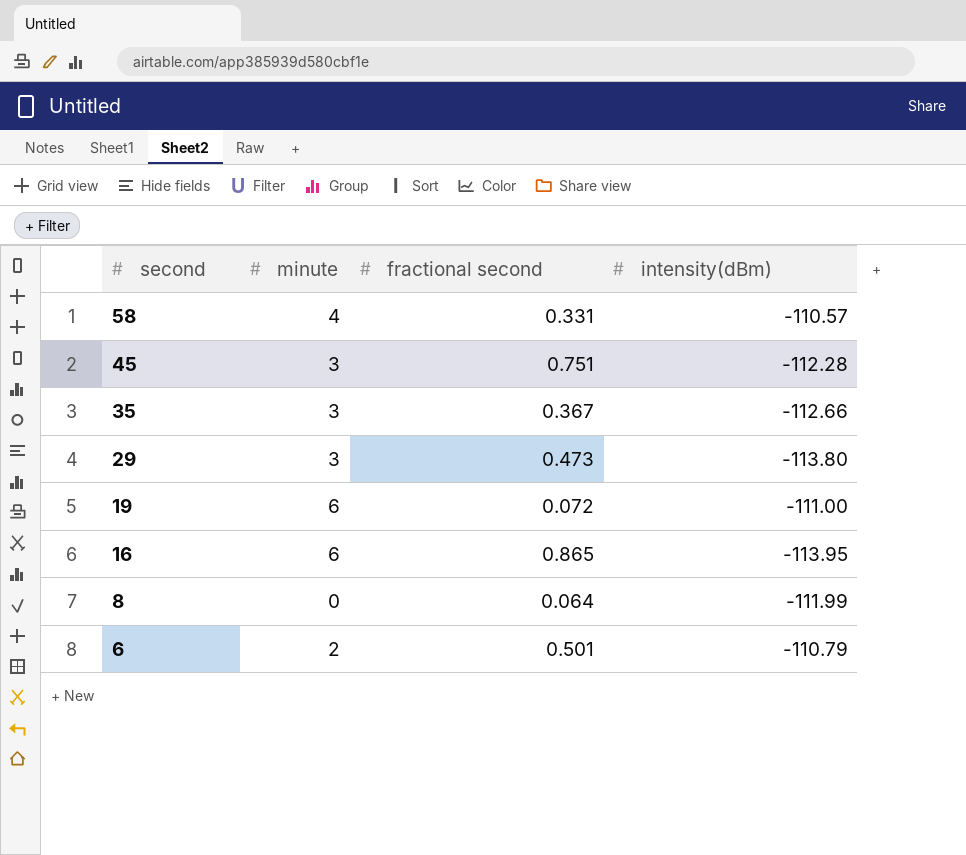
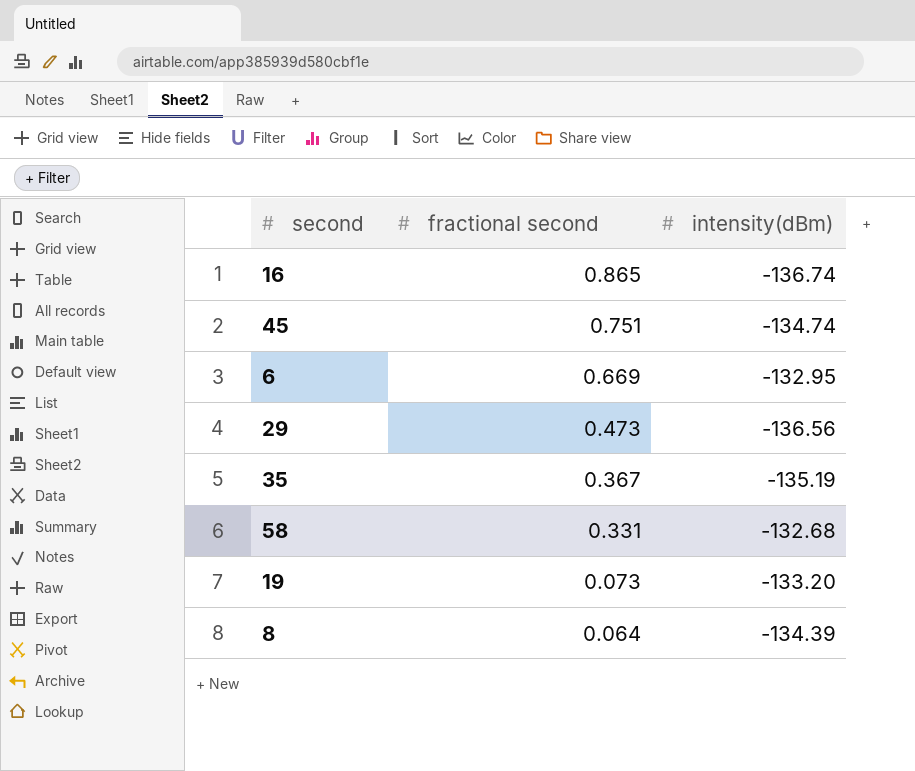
row order: second descending -> fractional second descending
column minute | position: 2 -> none
16 | intensity(dBm): -113.95 -> -136.74
45 | intensity(dBm): -112.28 -> -134.74
6 | fractional second: 0.501 -> 0.669
6 | intensity(dBm): -110.79 -> -132.95
29 | intensity(dBm): -113.80 -> -136.56
35 | intensity(dBm): -112.66 -> -135.19
58 | intensity(dBm): -110.57 -> -132.68
19 | fractional second: 0.072 -> 0.073
19 | intensity(dBm): -111.00 -> -133.20
8 | intensity(dBm): -111.99 -> -134.39

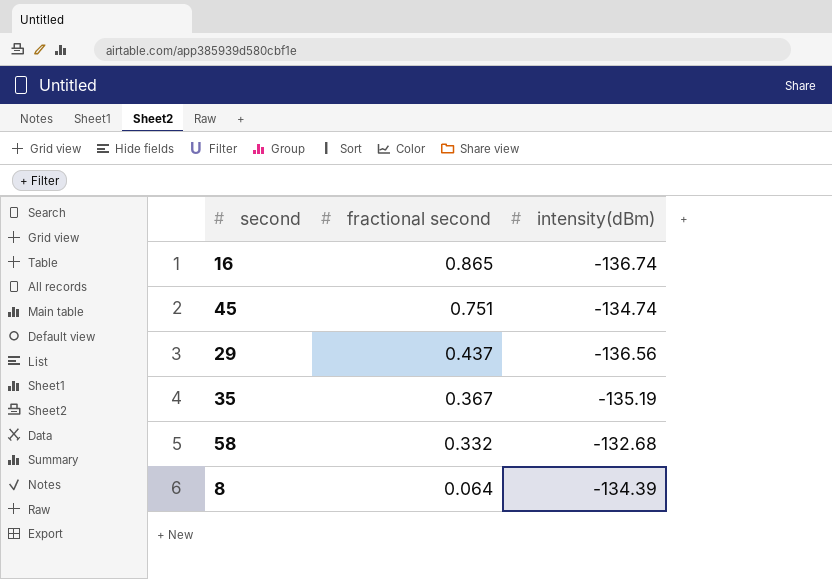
row 6: 0.669 | -132.95 -> none
row 19: 0.073 | -133.20 -> none
29 | fractional second: 0.473 -> 0.437
58 | fractional second: 0.331 -> 0.332

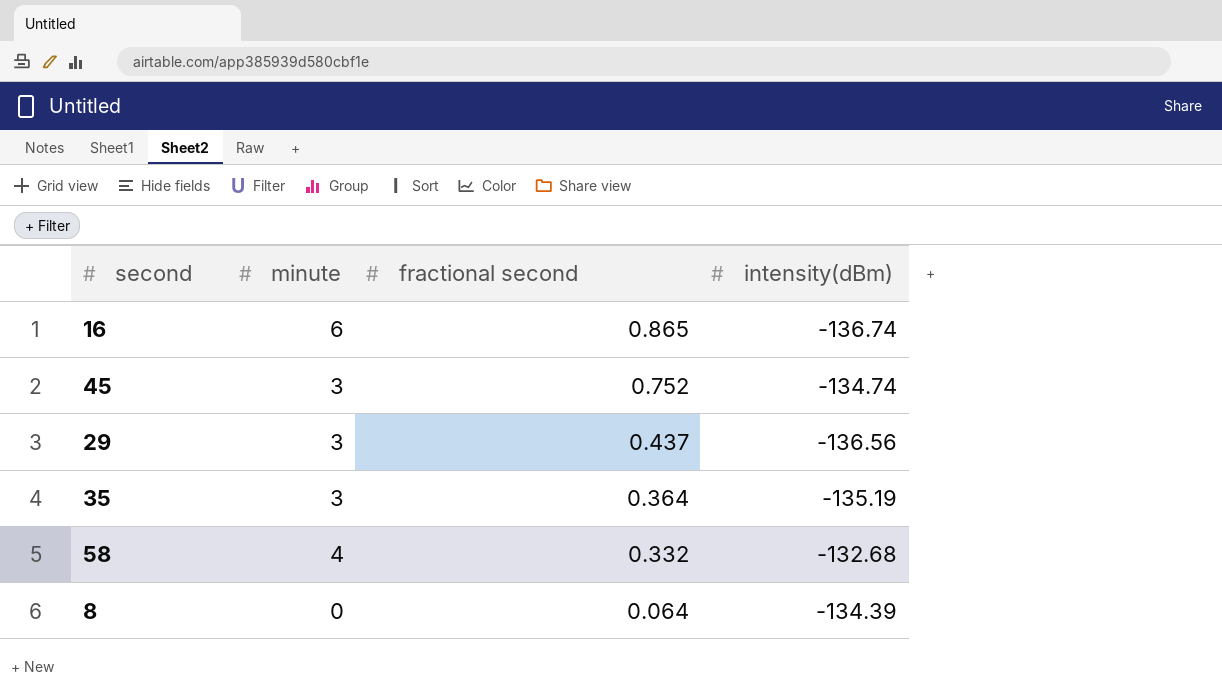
column minute | position: none -> 2
45 | fractional second: 0.751 -> 0.752
35 | fractional second: 0.367 -> 0.364

